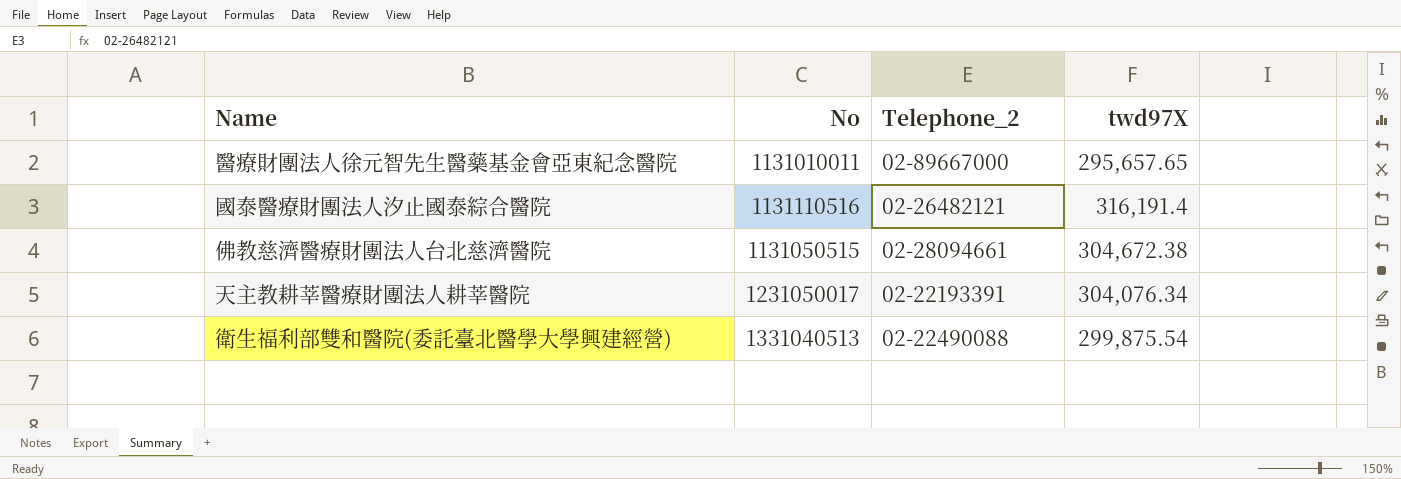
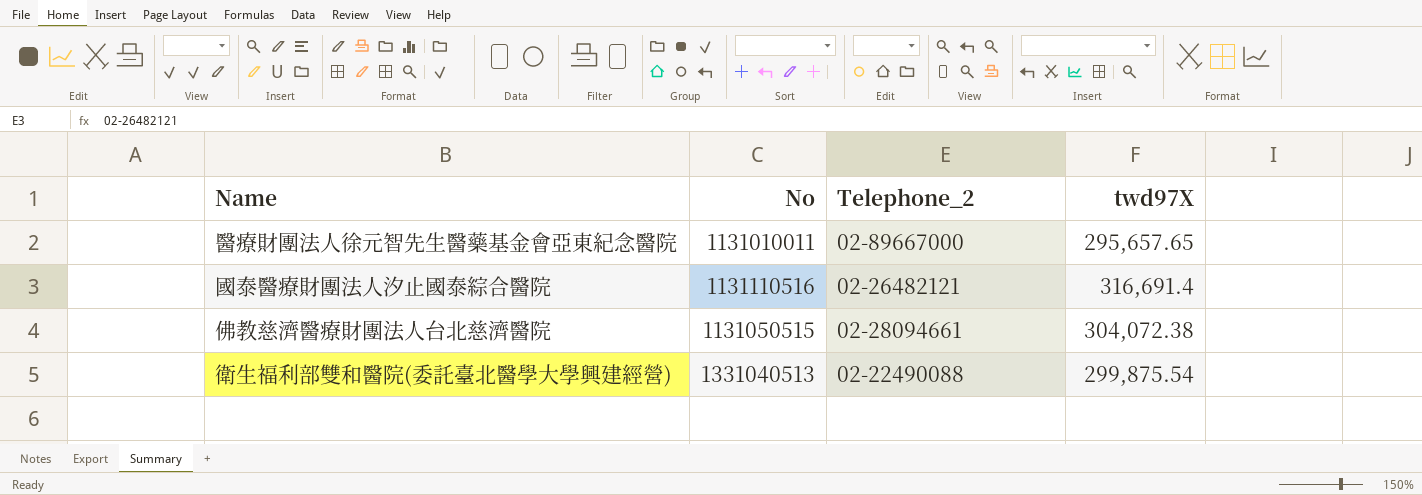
row 天主教耕莘醫療財團法人耕莘醫院: 1231050017 | 02-22193391 | 304,076.34 -> none
國泰醫療財團法人汐止國泰綜合醫院 | twd97X: 316,191.4 -> 316,691.4
佛教慈濟醫療財團法人台北慈濟醫院 | twd97X: 304,672.38 -> 304,072.38

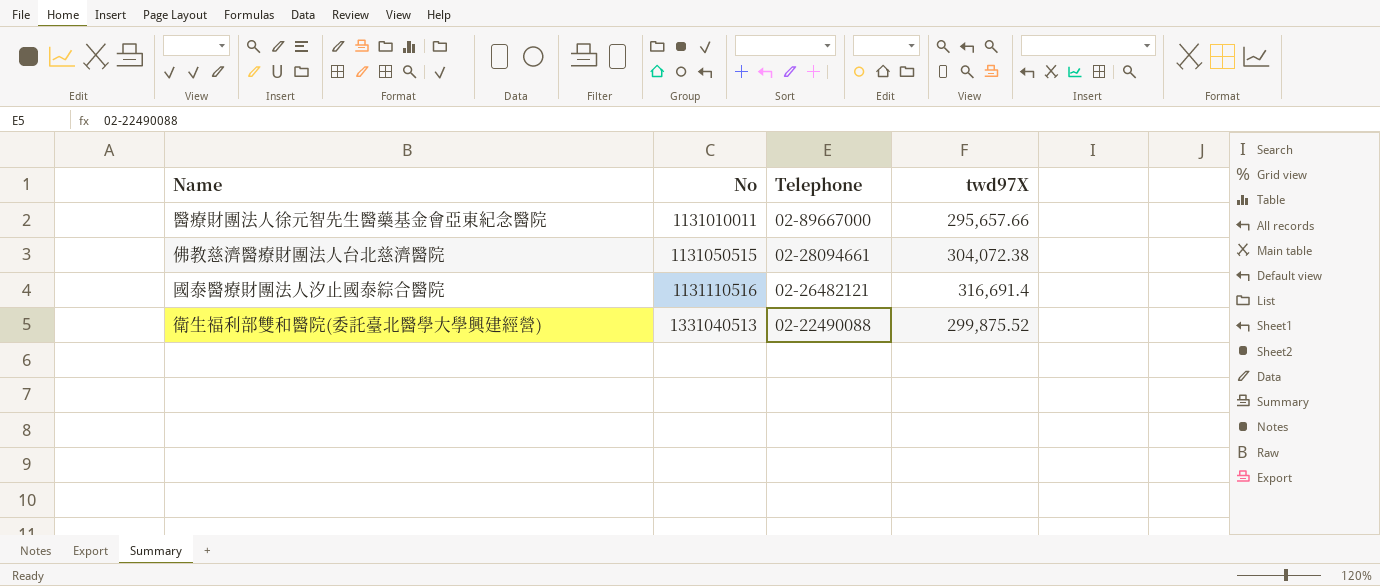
row order: none -> No ascending
column name: Telephone_2 -> Telephone
醫療財團法人徐元智先生醫藥基金會亞東紀念醫院 | twd97X: 295,657.65 -> 295,657.66
衛生福利部雙和醫院(委託臺北醫學大學興建經營) | twd97X: 299,875.54 -> 299,875.52

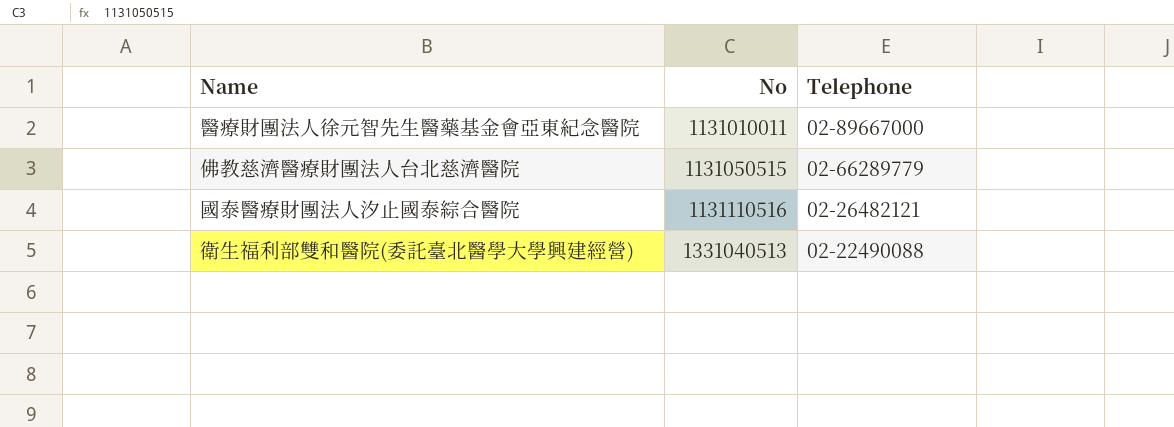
column twd97X | position: 4 -> none
佛教慈濟醫療財團法人台北慈濟醫院 | Telephone: 02-28094661 -> 02-66289779

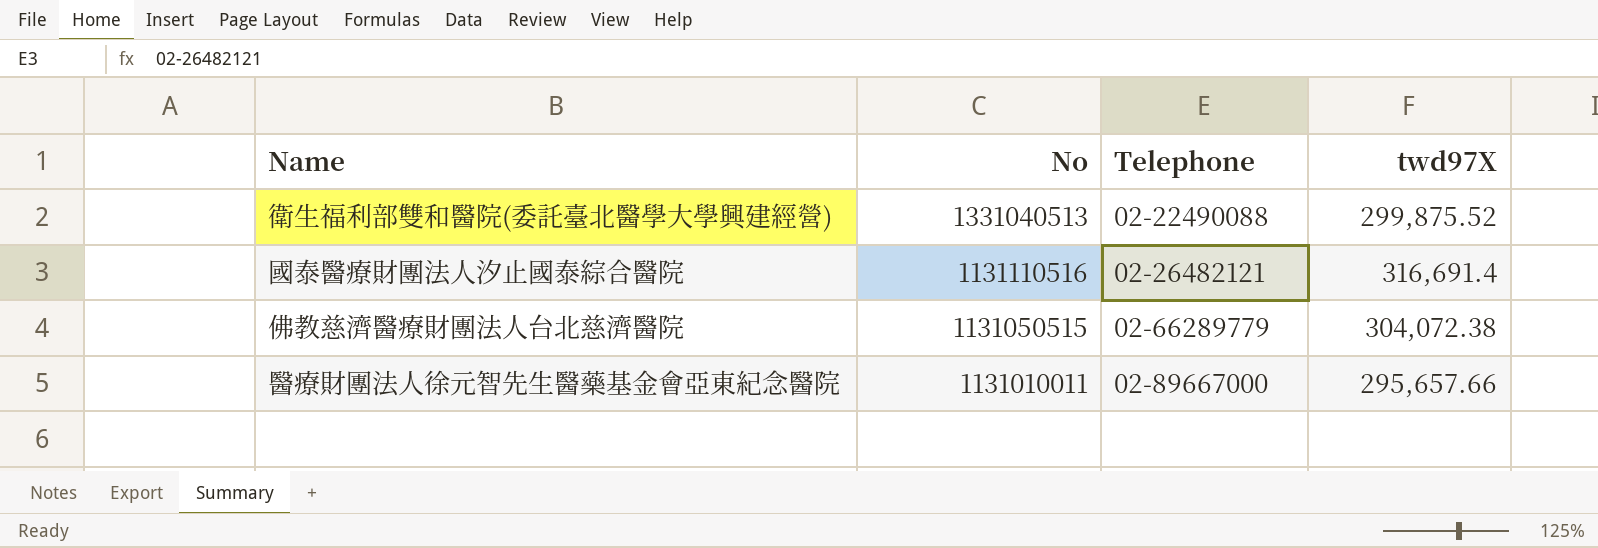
row order: No ascending -> No descending
column twd97X | position: none -> 4

